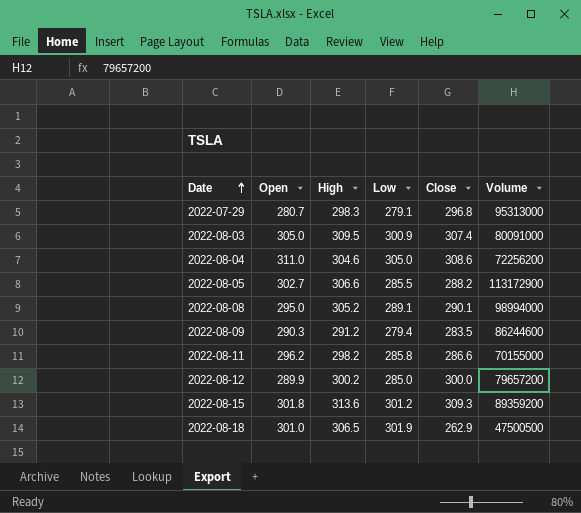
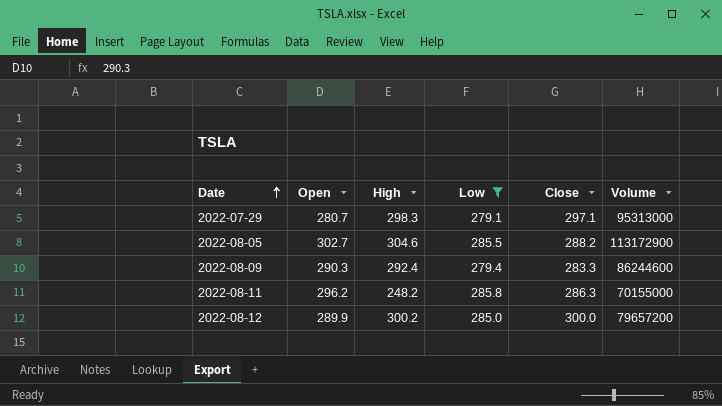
filter: none -> Low <= 285.8
2022-07-29 | Close: 296.8 -> 297.1
2022-08-05 | High: 306.6 -> 304.6
2022-08-09 | High: 291.2 -> 292.4
2022-08-09 | Close: 283.5 -> 283.3
2022-08-11 | High: 298.2 -> 248.2
2022-08-11 | Close: 286.6 -> 286.3

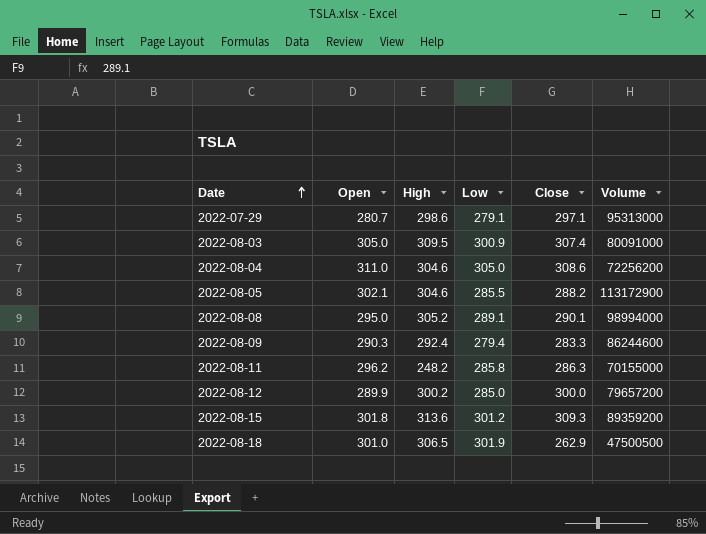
filter: Low <= 285.8 -> none
2022-07-29 | High: 298.3 -> 298.6
2022-08-05 | Open: 302.7 -> 302.1

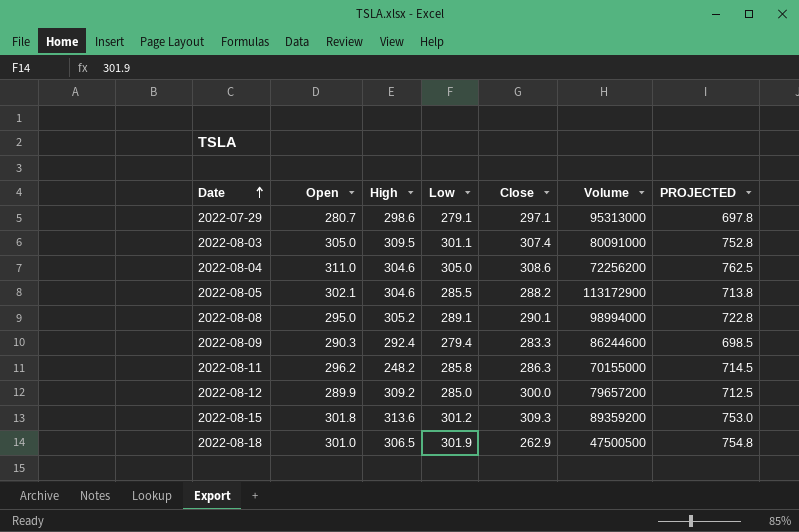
column PROJECTED | formula: none -> [Low] * 2.5
2022-08-03 | Low: 300.9 -> 301.1
2022-08-12 | High: 300.2 -> 309.2

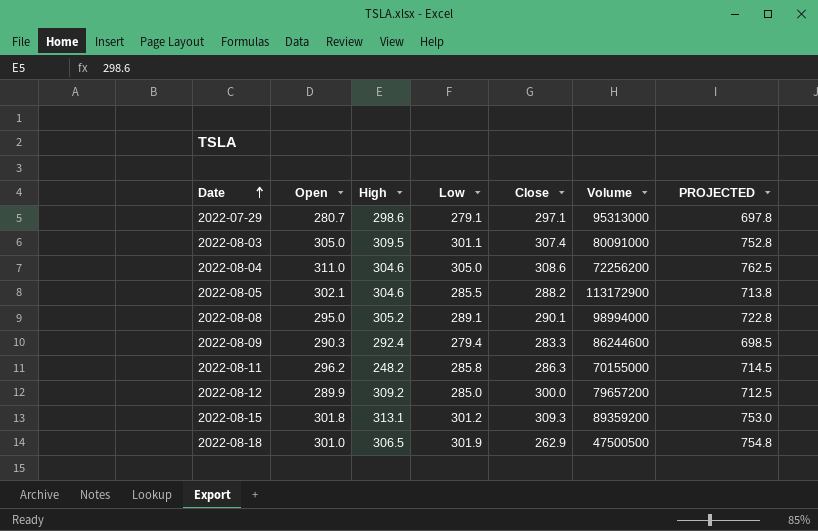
2022-08-15 | High: 313.6 -> 313.1

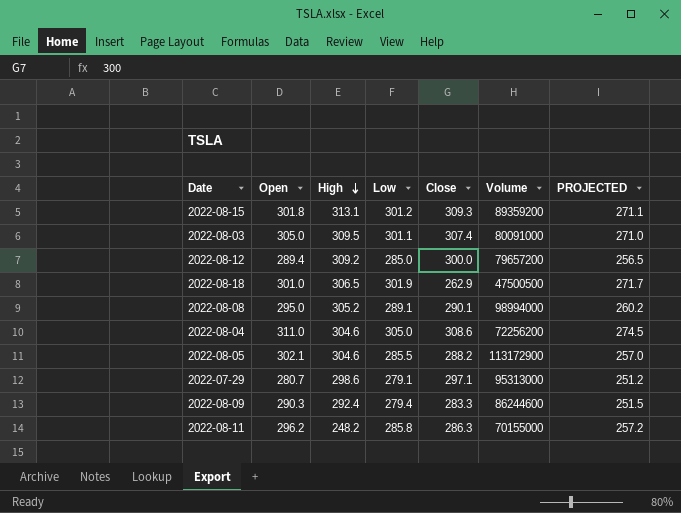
row order: Date ascending -> High descending
column PROJECTED | formula: [Low] * 2.5 -> [Low] * 0.9
2022-08-12 | Open: 289.9 -> 289.4

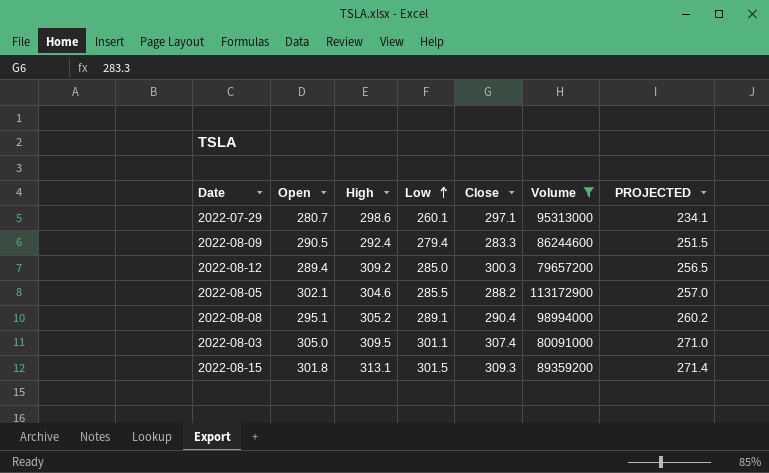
filter: none -> Volume >= 79657200
row order: High descending -> Low ascending
2022-07-29 | Low: 279.1 -> 260.1
2022-07-29 | PROJECTED: 251.2 -> 234.1
2022-08-09 | Open: 290.3 -> 290.5
2022-08-12 | Close: 300.0 -> 300.3
2022-08-08 | Open: 295.0 -> 295.1
2022-08-08 | Close: 290.1 -> 290.4
2022-08-15 | Low: 301.2 -> 301.5
2022-08-15 | PROJECTED: 271.1 -> 271.4

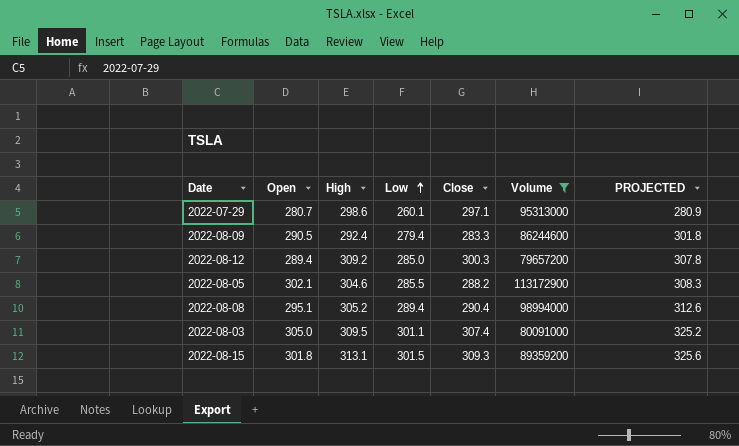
column PROJECTED | formula: [Low] * 0.9 -> [Low] * 1.08
2022-08-08 | Low: 289.1 -> 289.4

